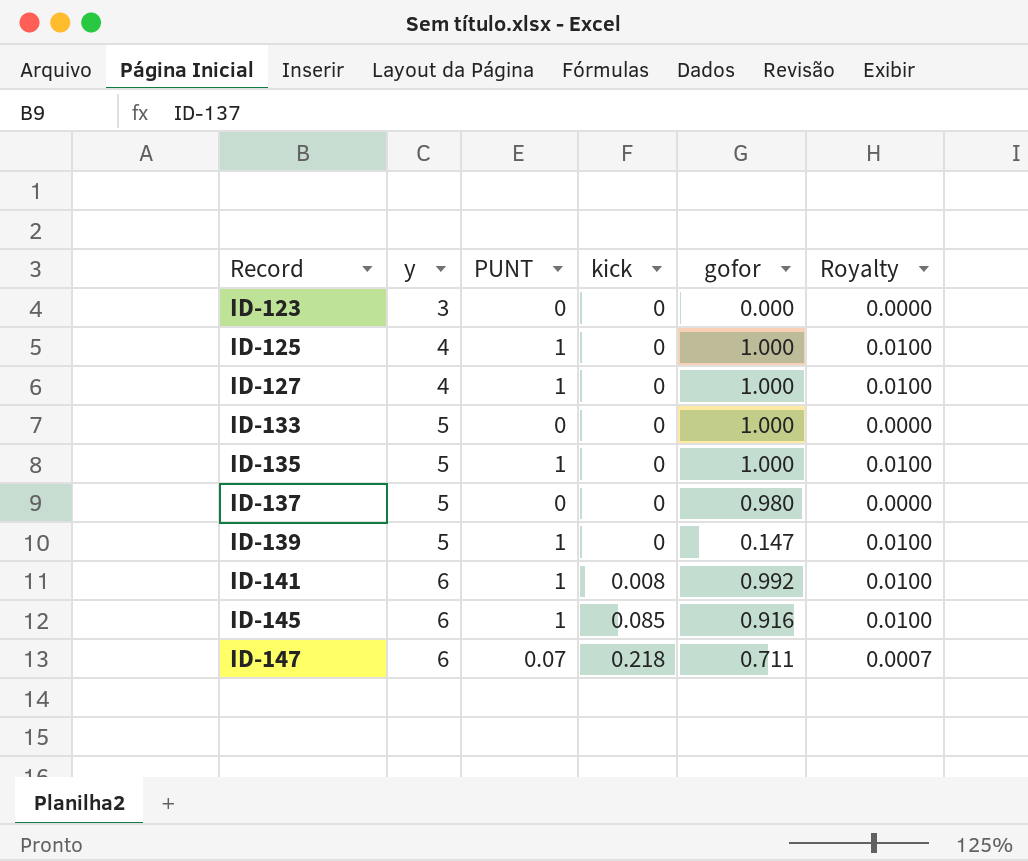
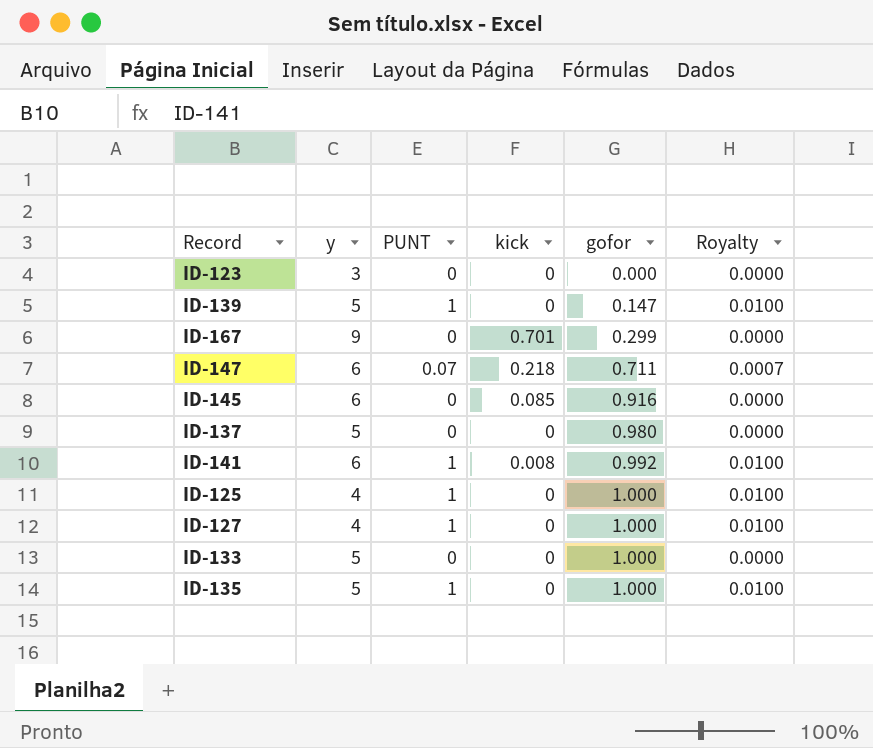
row order: Record ascending -> gofor ascending
row ID-167: none -> 9 | 0 | 0.701 | 0.299 | 0.0000
ID-145 | PUNT: 1 -> 0
ID-145 | Royalty: 0.0100 -> 0.0000

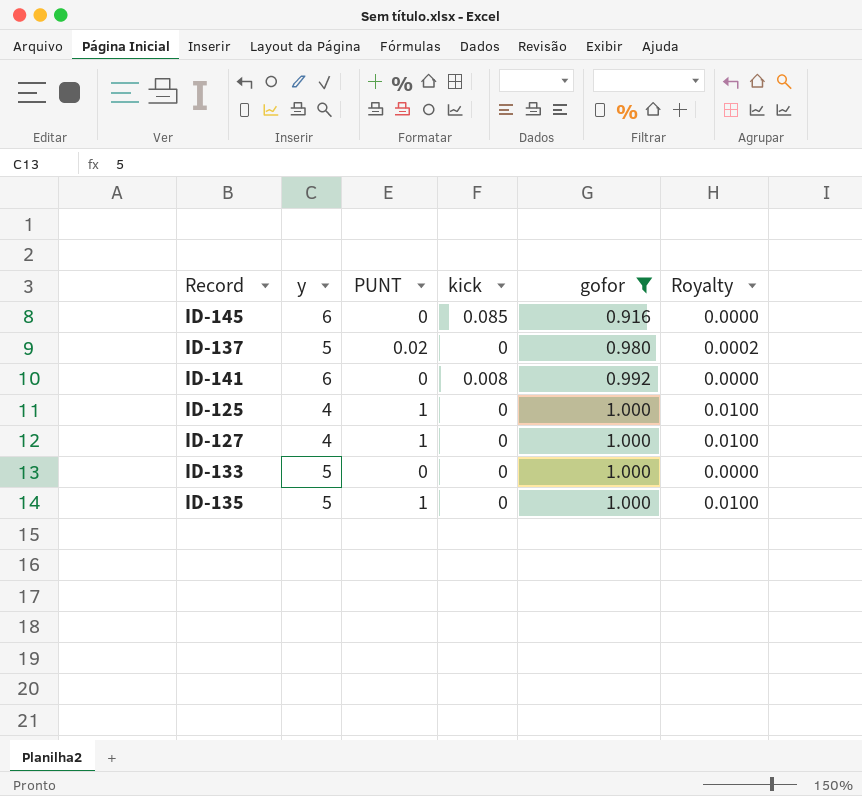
filter: none -> gofor >= 0.916
ID-137 | PUNT: 0 -> 0.02
ID-137 | Royalty: 0.0000 -> 0.0002
ID-141 | PUNT: 1 -> 0
ID-141 | Royalty: 0.0100 -> 0.0000

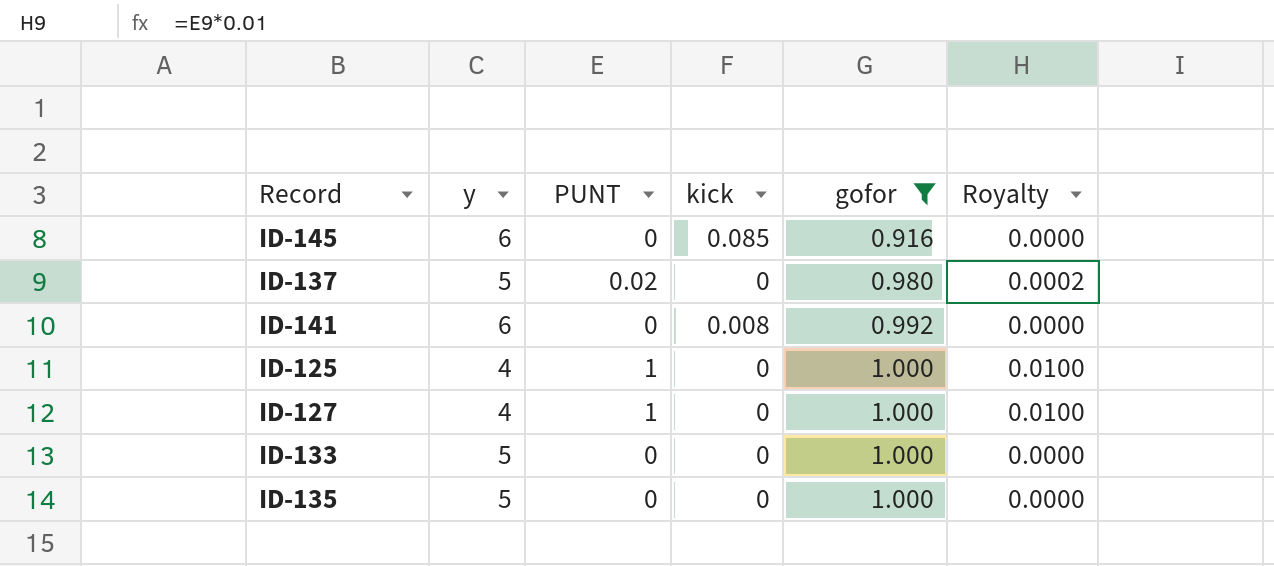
ID-135 | PUNT: 1 -> 0
ID-135 | Royalty: 0.0100 -> 0.0000

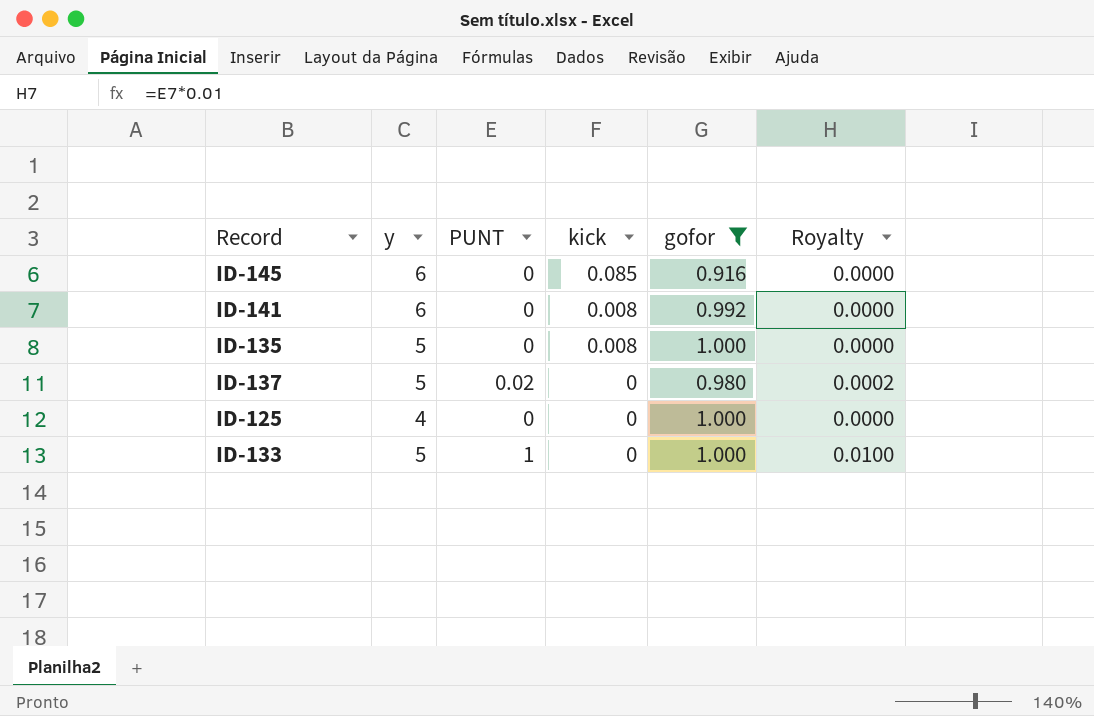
row order: gofor ascending -> kick descending
row ID-127: 4 | 1 | 0 | 1.000 | 0.0100 -> none
ID-135 | kick: 0 -> 0.008
ID-125 | PUNT: 1 -> 0
ID-125 | Royalty: 0.0100 -> 0.0000
ID-133 | PUNT: 0 -> 1
ID-133 | Royalty: 0.0000 -> 0.0100

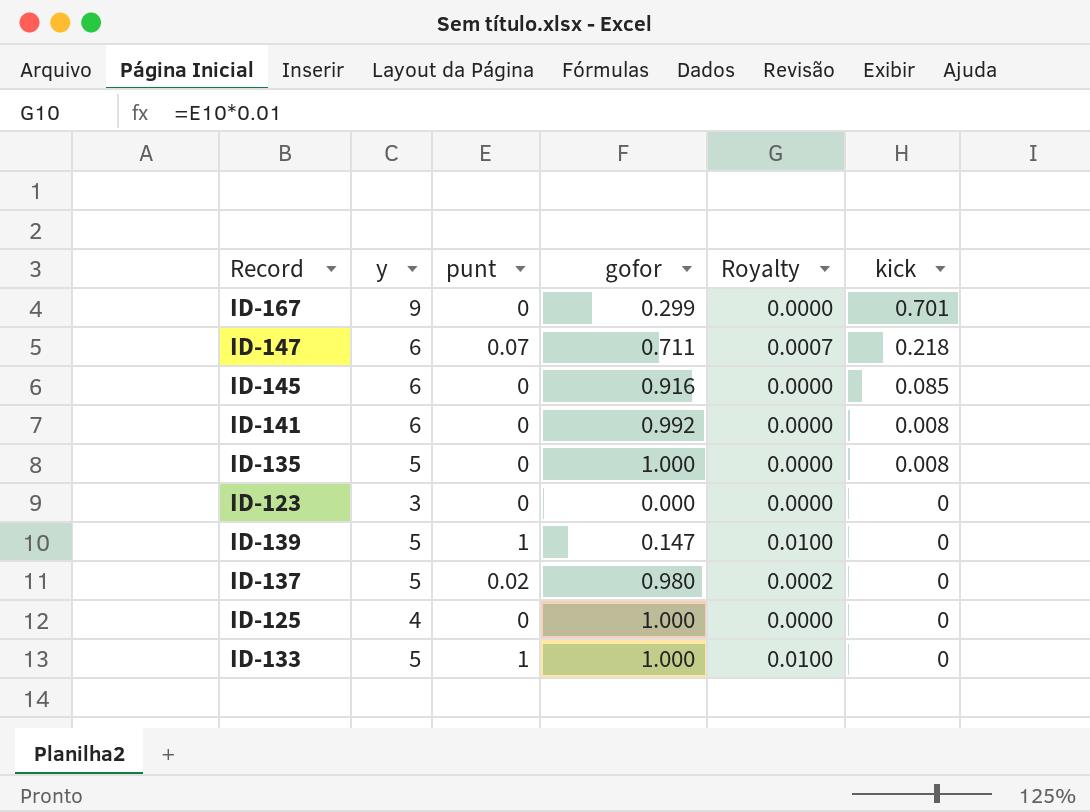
filter: gofor >= 0.916 -> none
column name: PUNT -> punt
column kick | position: 4 -> 6

